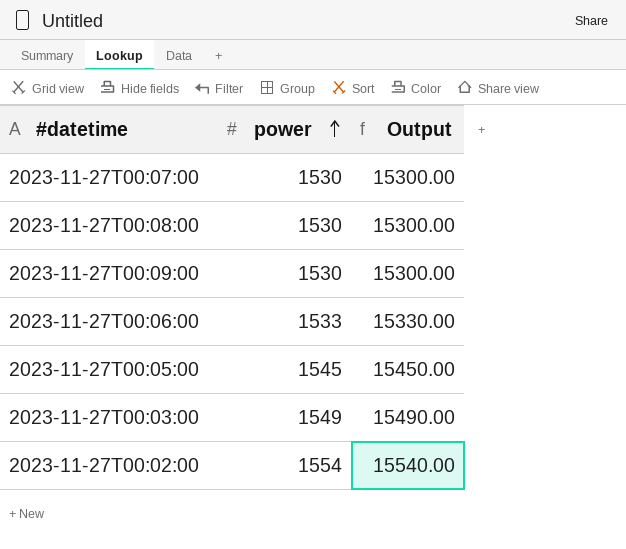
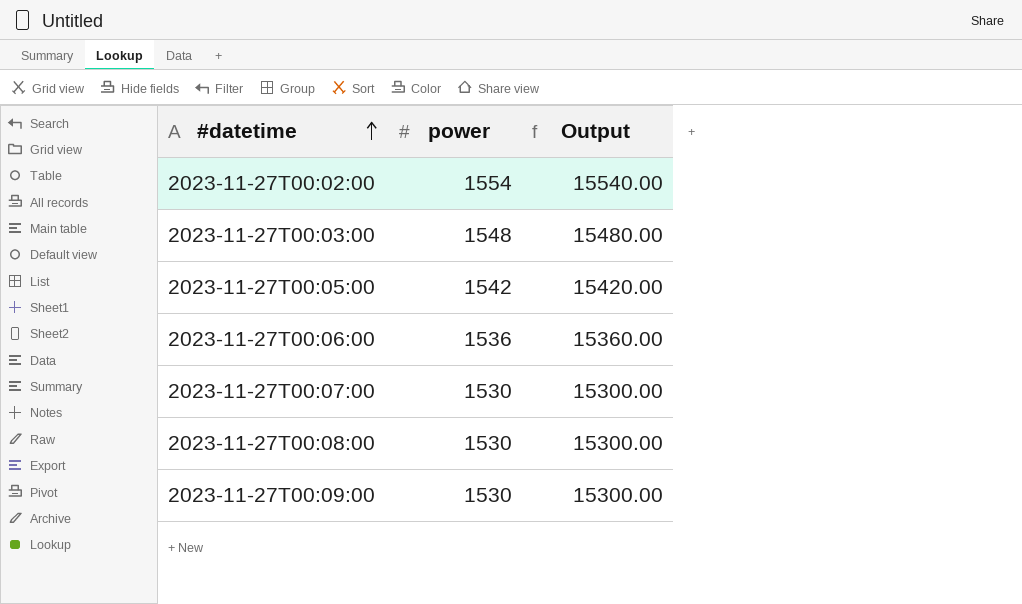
row order: power ascending -> #datetime ascending
2023-11-27T00:03:00 | power: 1549 -> 1548
2023-11-27T00:03:00 | Output: 15490.00 -> 15480.00
2023-11-27T00:05:00 | power: 1545 -> 1542
2023-11-27T00:05:00 | Output: 15450.00 -> 15420.00
2023-11-27T00:06:00 | power: 1533 -> 1536
2023-11-27T00:06:00 | Output: 15330.00 -> 15360.00

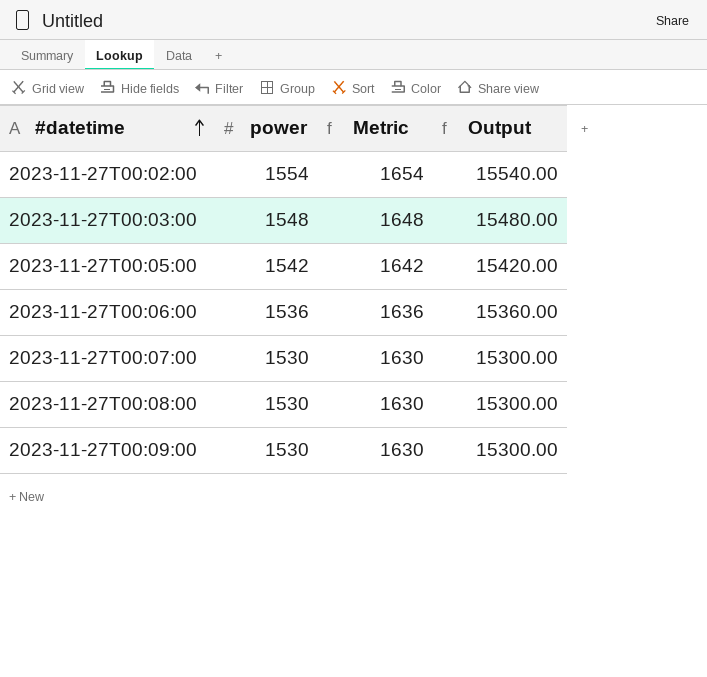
column Metric | formula: none -> [power] + 100

